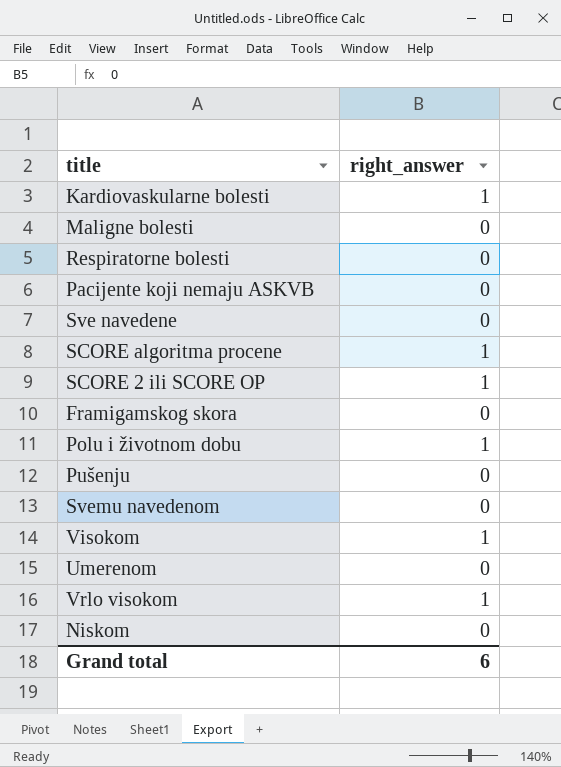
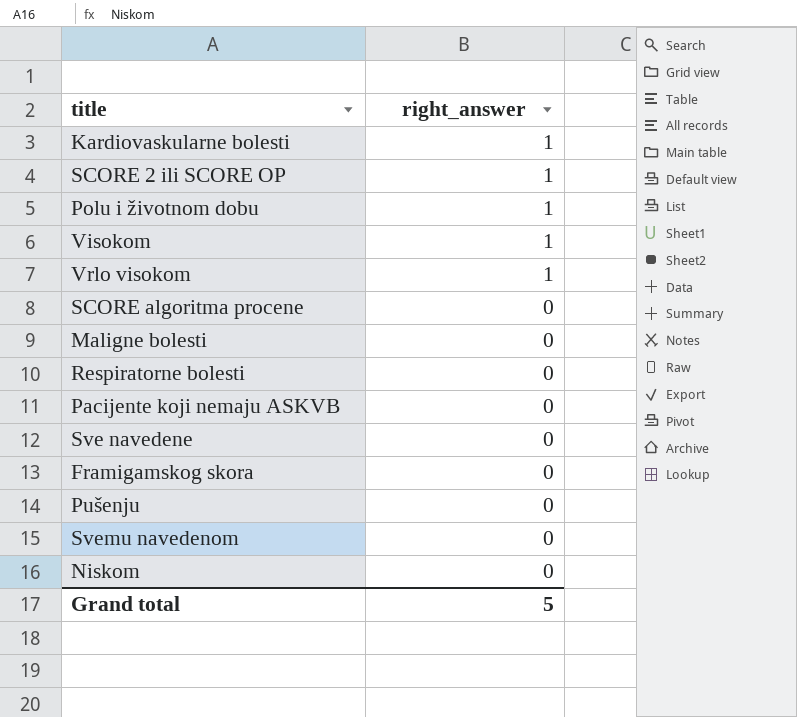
row order: none -> right_answer descending
row Umerenom: 0 -> none
SCORE algoritma procene | right_answer: 1 -> 0
Grand total | right_answer: 6 -> 5

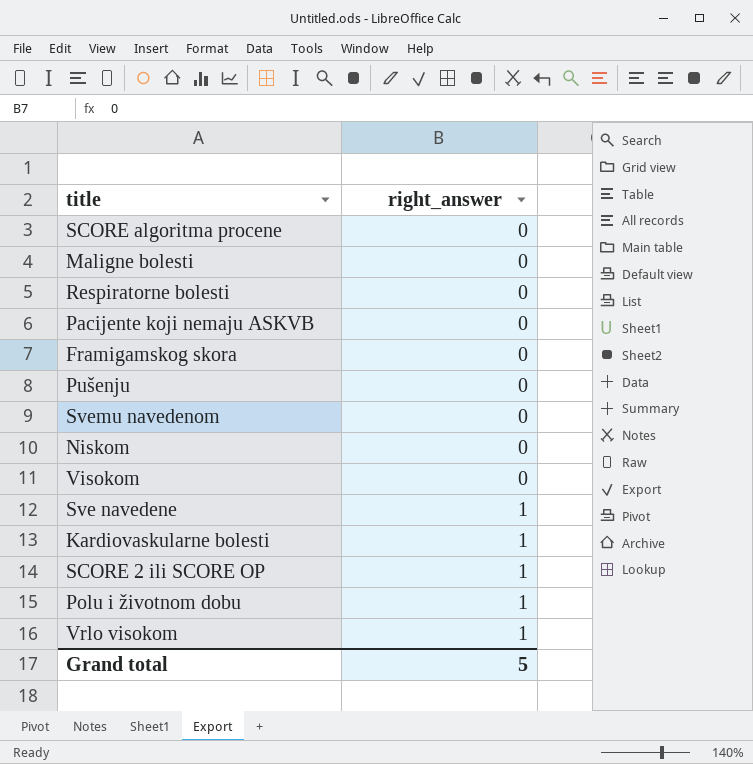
row order: right_answer descending -> right_answer ascending
Visokom | right_answer: 1 -> 0
Sve navedene | right_answer: 0 -> 1

